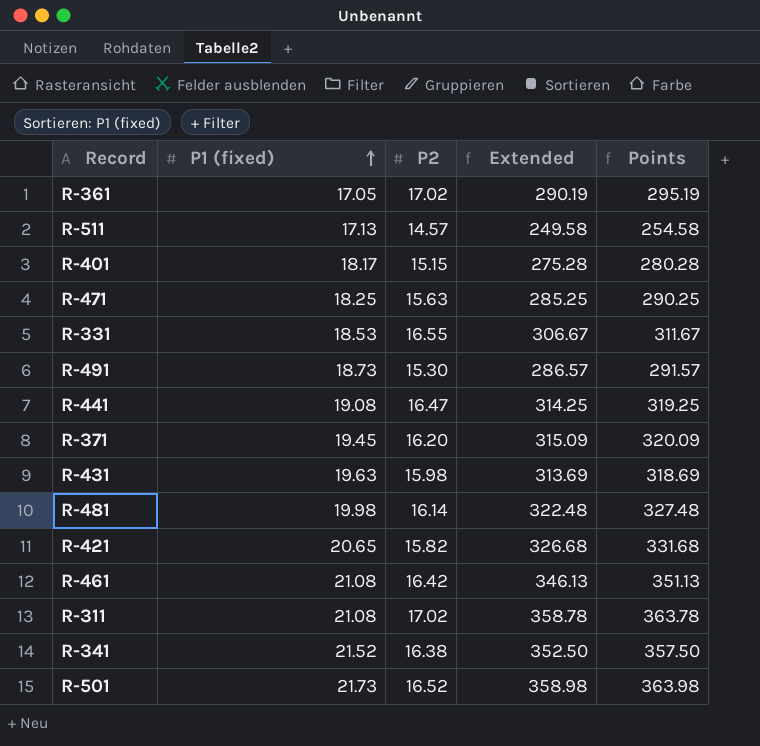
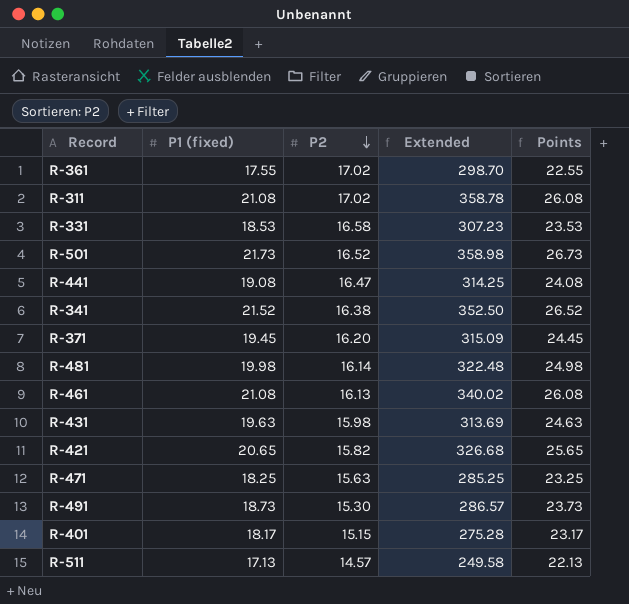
row order: P1 (fixed) ascending -> P2 descending
column Points | formula: [Extended] + 5 -> [P1 (fixed)] + 5
R-361 | P1 (fixed): 17.05 -> 17.55
R-361 | Extended: 290.19 -> 298.70
R-331 | P2: 16.55 -> 16.58
R-331 | Extended: 306.67 -> 307.23
R-461 | P2: 16.42 -> 16.13
R-461 | Extended: 346.13 -> 340.02

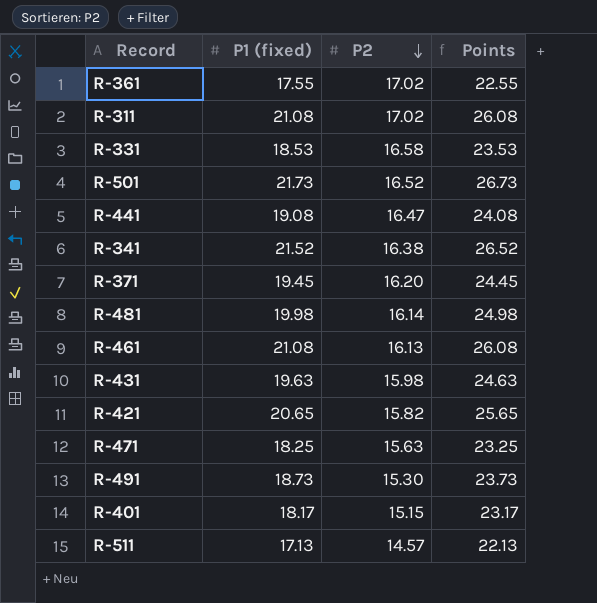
column Extended | formula: [P1 (fixed)] * [P2] -> none

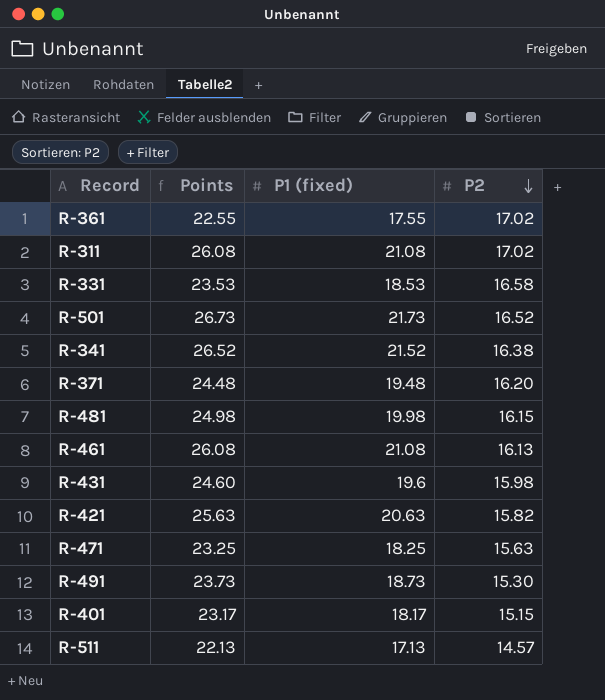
column Points | position: 4 -> 2
row R-441: 19.08 | 16.47 | 24.08 -> none
R-371 | Points: 24.45 -> 24.48
R-371 | P1 (fixed): 19.45 -> 19.48
R-481 | P2: 16.14 -> 16.15
R-431 | Points: 24.63 -> 24.60
R-431 | P1 (fixed): 19.63 -> 19.6
R-421 | Points: 25.65 -> 25.63
R-421 | P1 (fixed): 20.65 -> 20.63

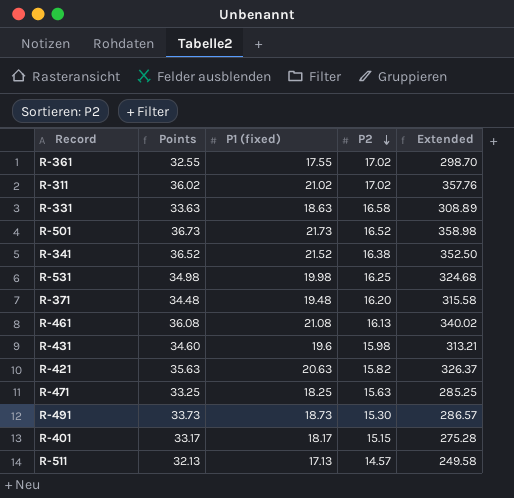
column Points | formula: [P1 (fixed)] + 5 -> [P1 (fixed)] + 15
column Extended | formula: none -> [P1 (fixed)] * [P2]
row R-481: 24.98 | 19.98 | 16.15 -> none
R-311 | P1 (fixed): 21.08 -> 21.02
R-331 | P1 (fixed): 18.53 -> 18.63
row R-531: none -> 34.98 | 19.98 | 16.25 | 324.68

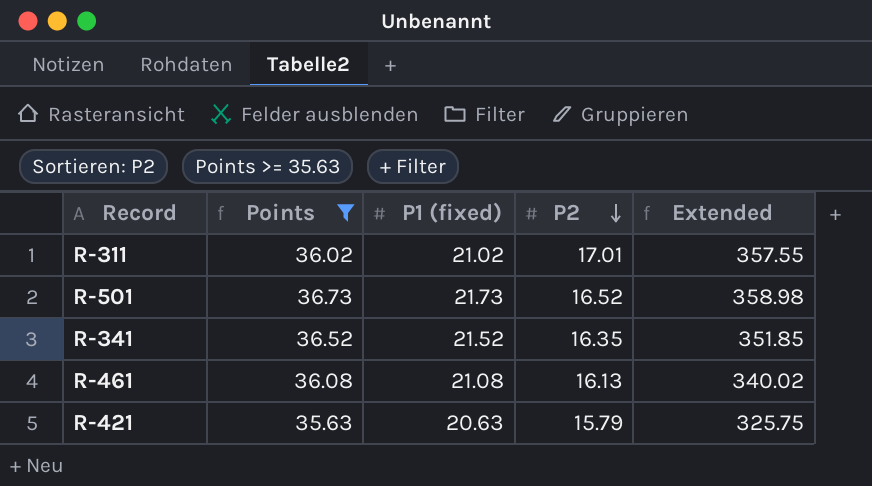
filter: none -> Points >= 35.63
R-311 | P2: 17.02 -> 17.01
R-311 | Extended: 357.76 -> 357.55
R-341 | P2: 16.38 -> 16.35
R-341 | Extended: 352.50 -> 351.85
R-421 | P2: 15.82 -> 15.79
R-421 | Extended: 326.37 -> 325.75

